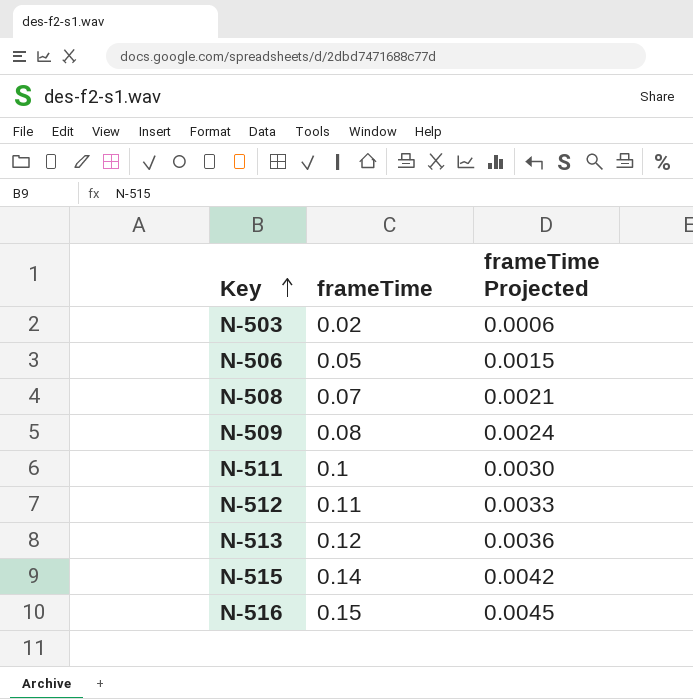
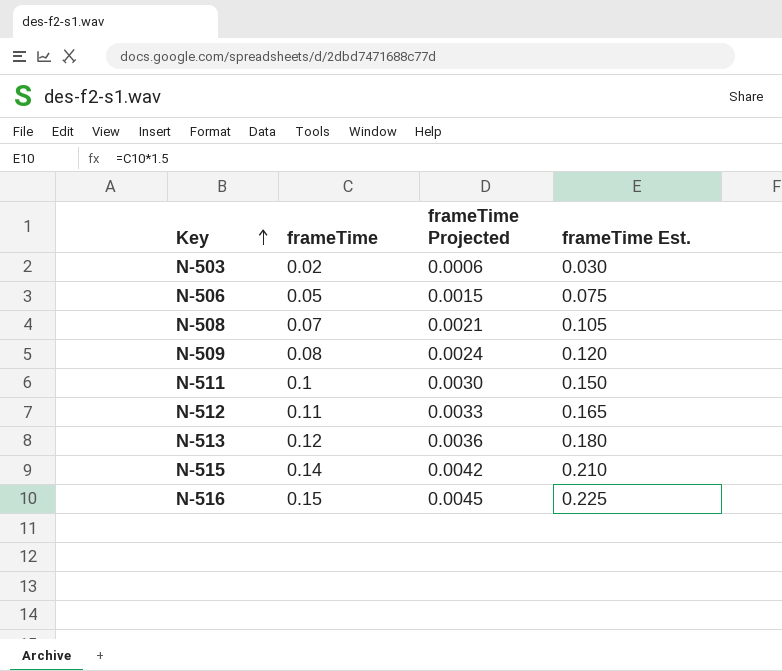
column frameTime Est. | formula: none -> [frameTime] * 1.5

